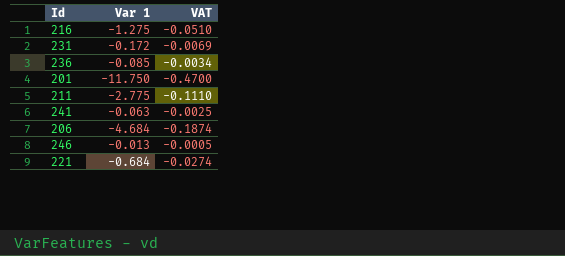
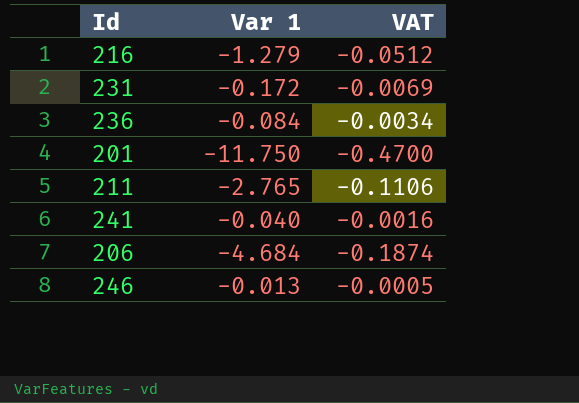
row 221: -0.684 | -0.0274 -> none
216 | Var 1: -1.275 -> -1.279
216 | VAT: -0.0510 -> -0.0512
236 | Var 1: -0.085 -> -0.084
211 | Var 1: -2.775 -> -2.765
211 | VAT: -0.1110 -> -0.1106
241 | Var 1: -0.063 -> -0.040
241 | VAT: -0.0025 -> -0.0016

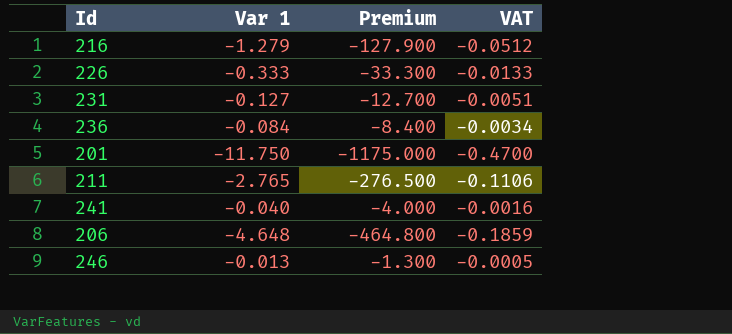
column Premium | formula: none -> [Var 1] * 100
row 226: none -> -0.333 | -33.300 | -0.0133
231 | Var 1: -0.172 -> -0.127
231 | VAT: -0.0069 -> -0.0051
206 | Var 1: -4.684 -> -4.648
206 | VAT: -0.1874 -> -0.1859

